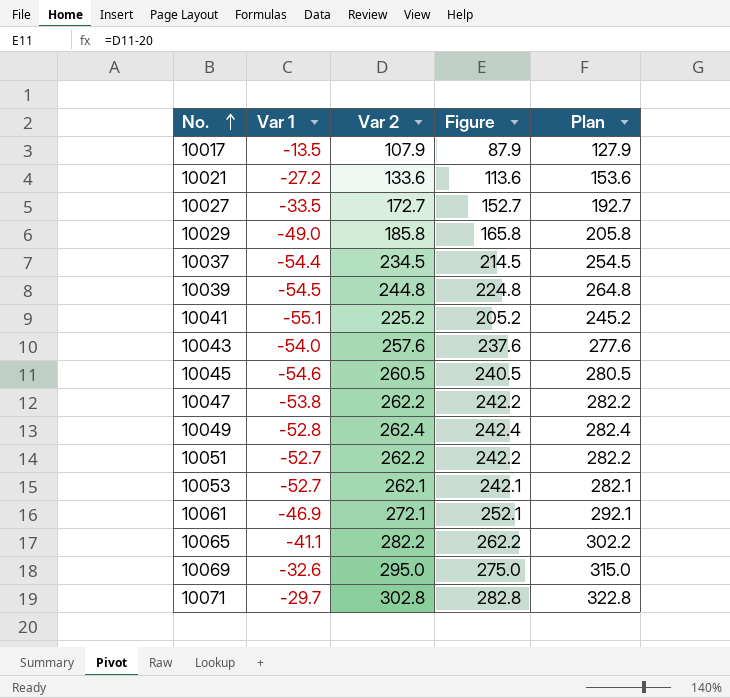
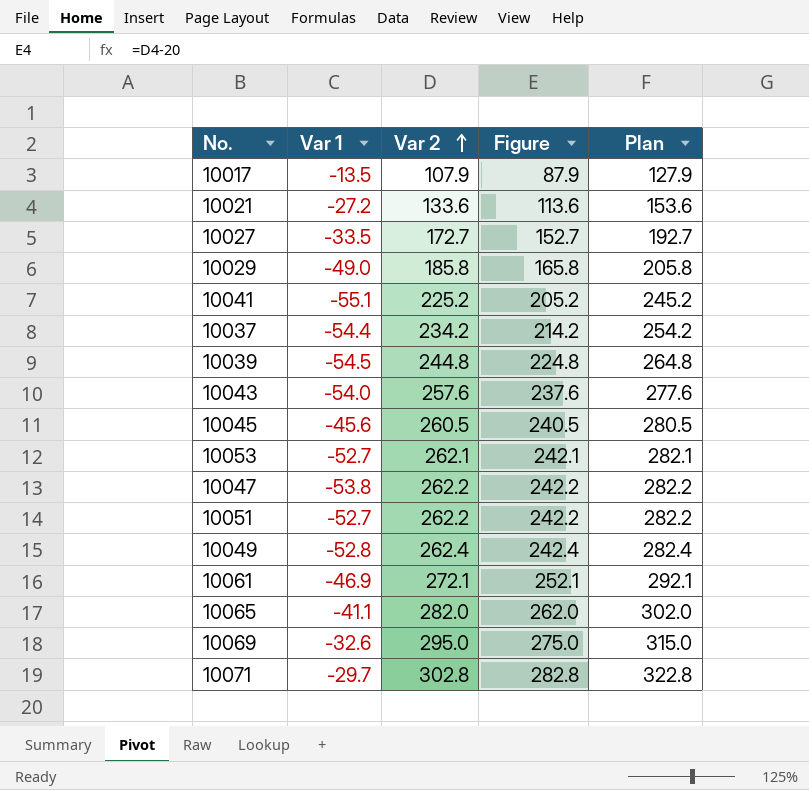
row order: No. ascending -> Var 2 ascending
10037 | Var 2: 234.5 -> 234.2
10037 | Figure: 214.5 -> 214.2
10037 | Plan: 254.5 -> 254.2
10045 | Var 1: -54.6 -> -45.6
10065 | Var 2: 282.2 -> 282.0
10065 | Figure: 262.2 -> 262.0
10065 | Plan: 302.2 -> 302.0

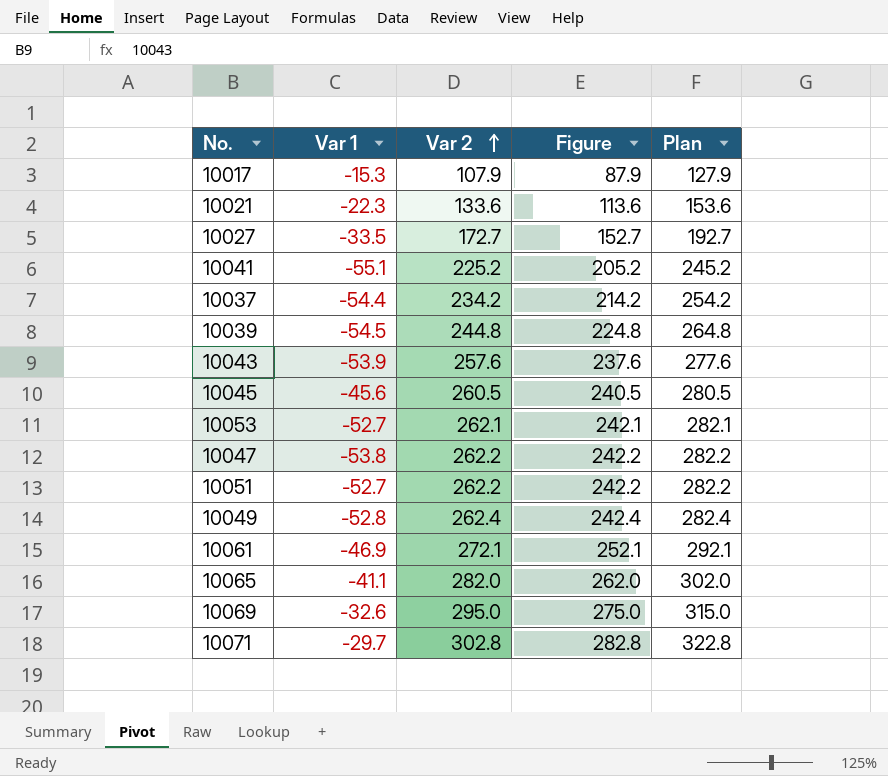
row 10029: -49.0 | 185.8 | 165.8 | 205.8 -> none
10017 | Var 1: -13.5 -> -15.3
10021 | Var 1: -27.2 -> -22.3
10043 | Var 1: -54.0 -> -53.9

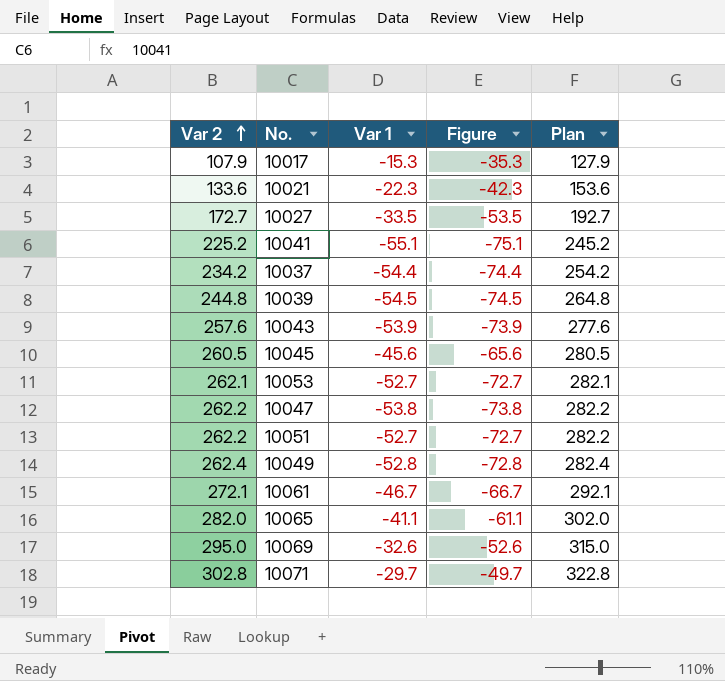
column Var 2 | position: 3 -> 1
column Figure | formula: [Var 2] - 20 -> [Var 1] - 20
10061 | Var 1: -46.9 -> -46.7

